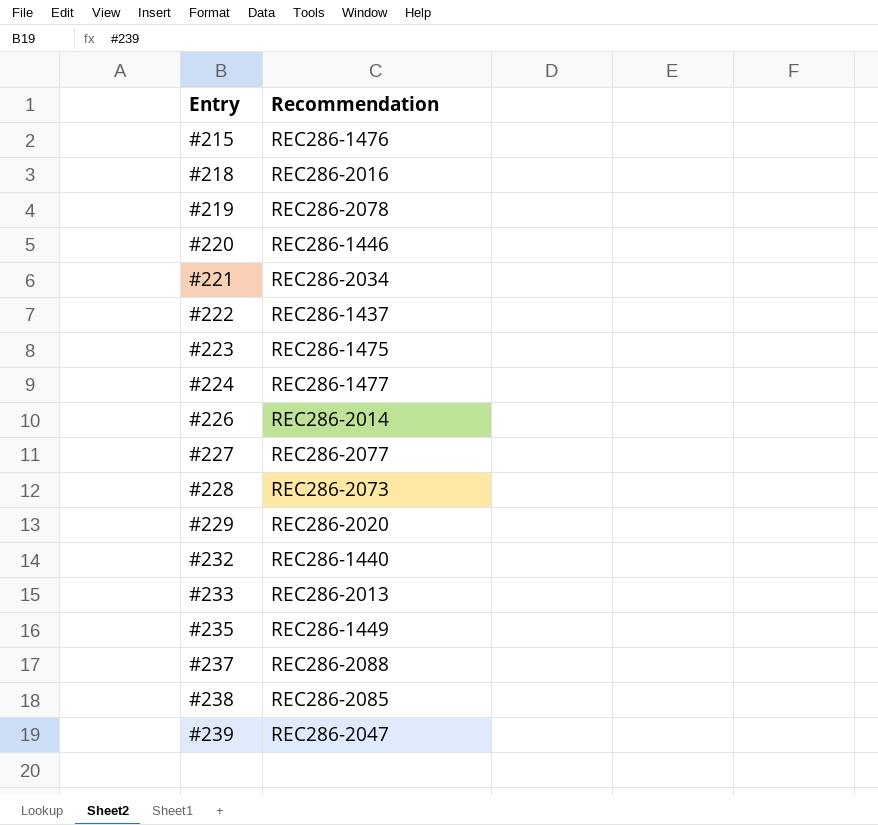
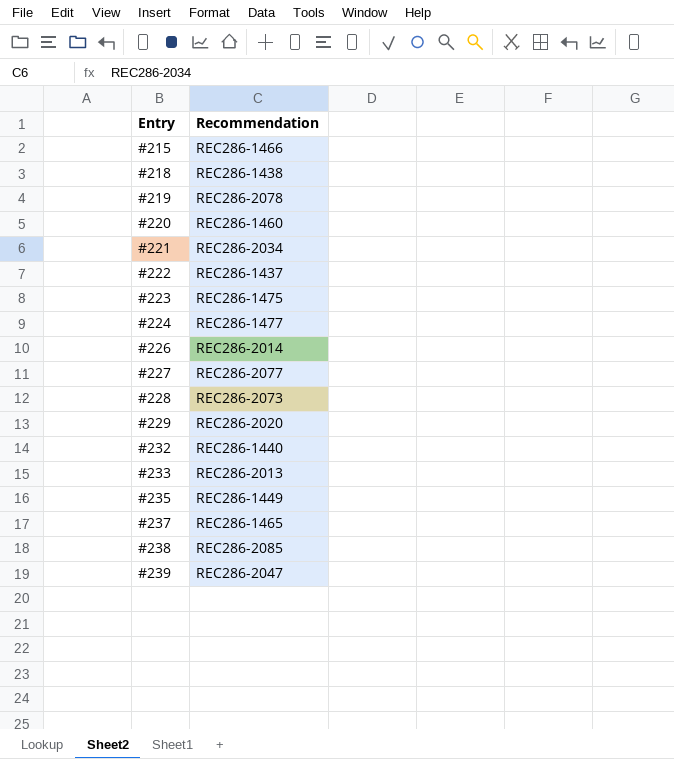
#215 | Recommendation: REC286-1476 -> REC286-1466
#218 | Recommendation: REC286-2016 -> REC286-1438
#220 | Recommendation: REC286-1446 -> REC286-1460
#237 | Recommendation: REC286-2088 -> REC286-1465

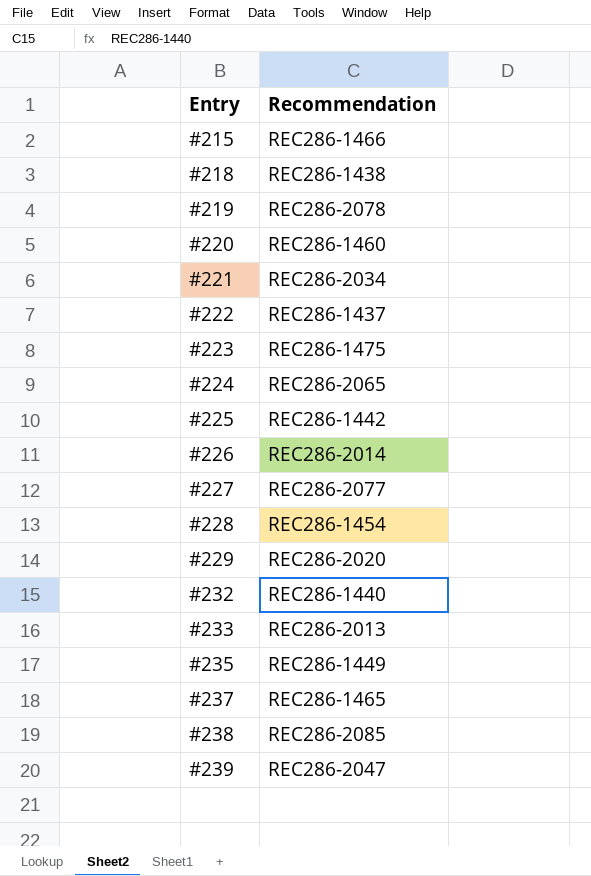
#224 | Recommendation: REC286-1477 -> REC286-2065
row #225: none -> REC286-1442
#228 | Recommendation: REC286-2073 -> REC286-1454

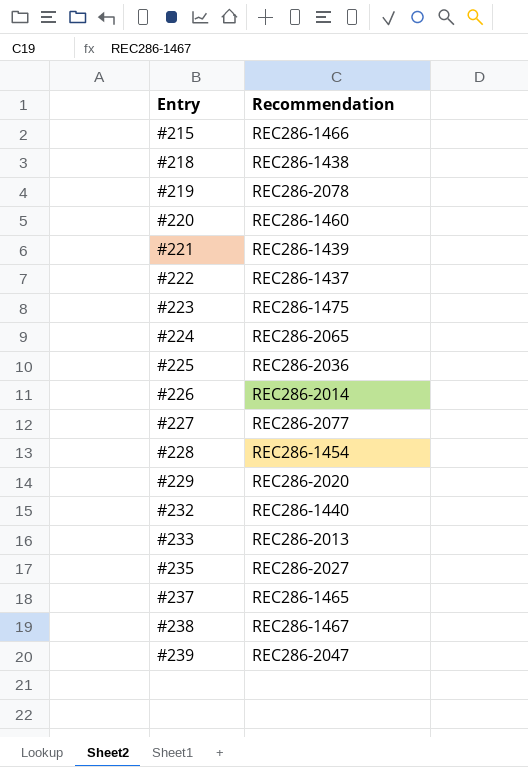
#221 | Recommendation: REC286-2034 -> REC286-1439
#225 | Recommendation: REC286-1442 -> REC286-2036
#235 | Recommendation: REC286-1449 -> REC286-2027
#238 | Recommendation: REC286-2085 -> REC286-1467

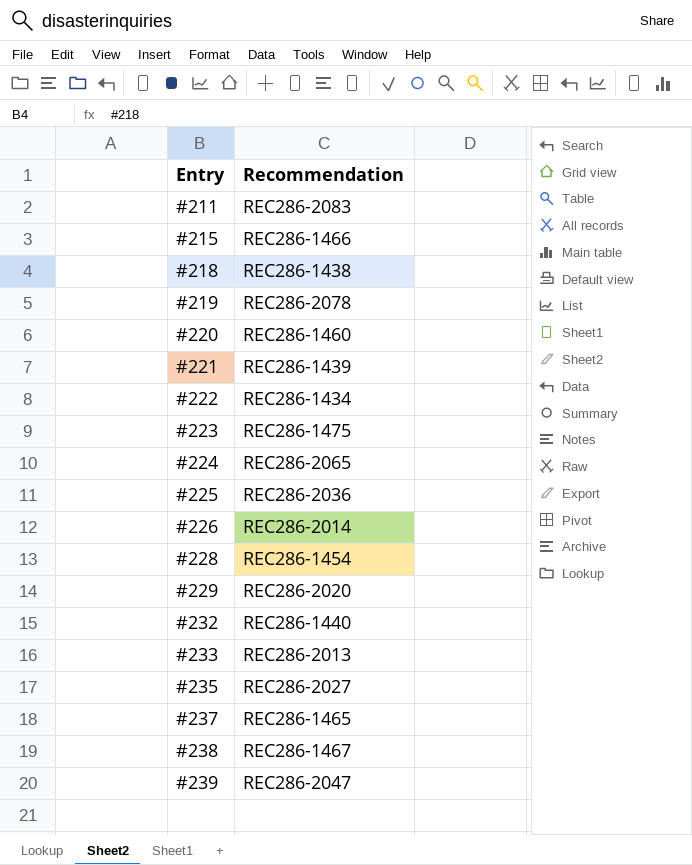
row #227: REC286-2077 -> none
row #211: none -> REC286-2083
#222 | Recommendation: REC286-1437 -> REC286-1434

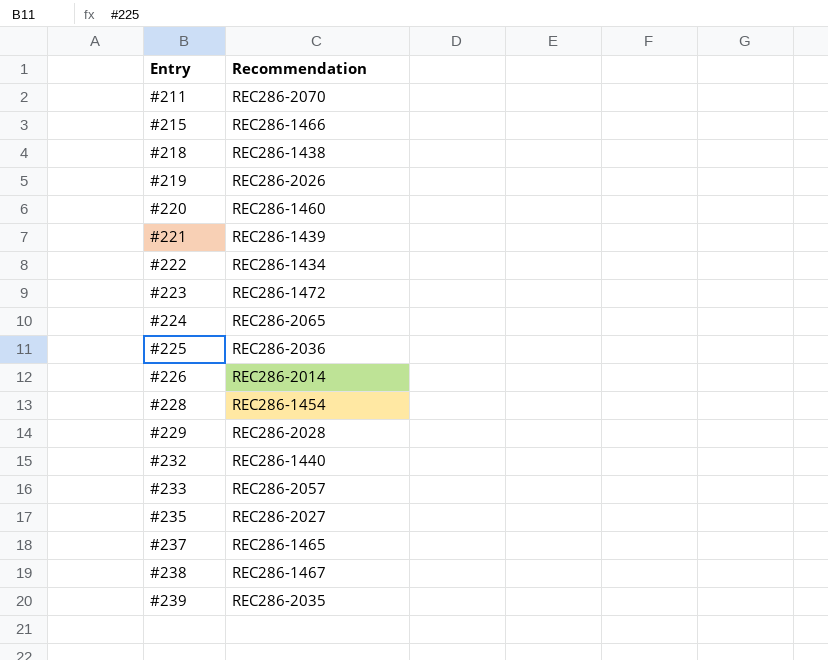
#211 | Recommendation: REC286-2083 -> REC286-2070
#219 | Recommendation: REC286-2078 -> REC286-2026
#223 | Recommendation: REC286-1475 -> REC286-1472
#229 | Recommendation: REC286-2020 -> REC286-2028
#233 | Recommendation: REC286-2013 -> REC286-2057
#239 | Recommendation: REC286-2047 -> REC286-2035

